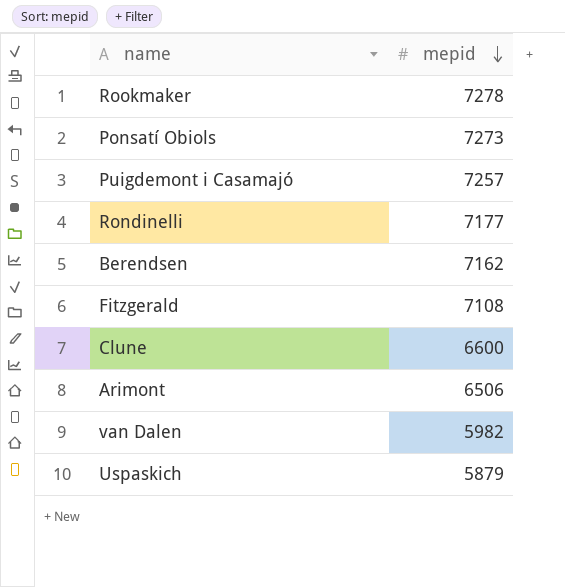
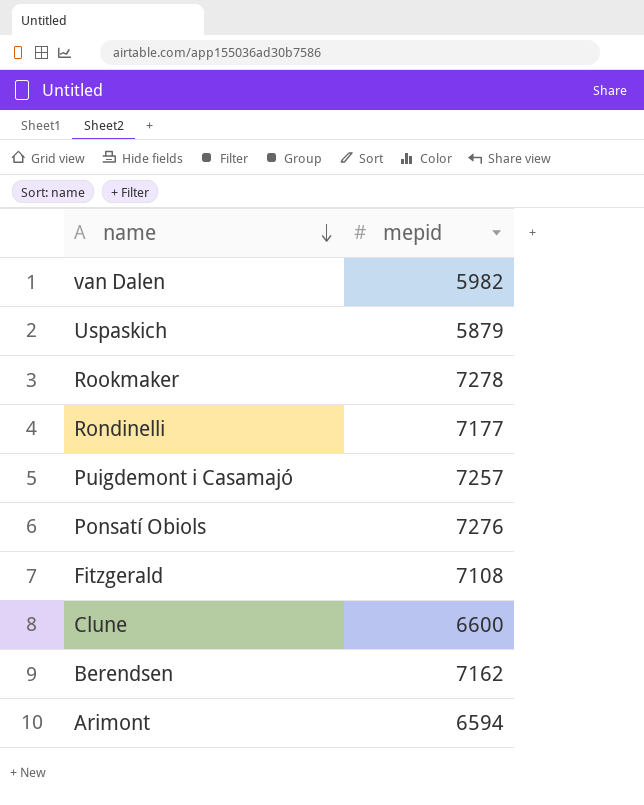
row order: mepid descending -> name descending
Ponsatí Obiols | mepid: 7273 -> 7276
Arimont | mepid: 6506 -> 6594

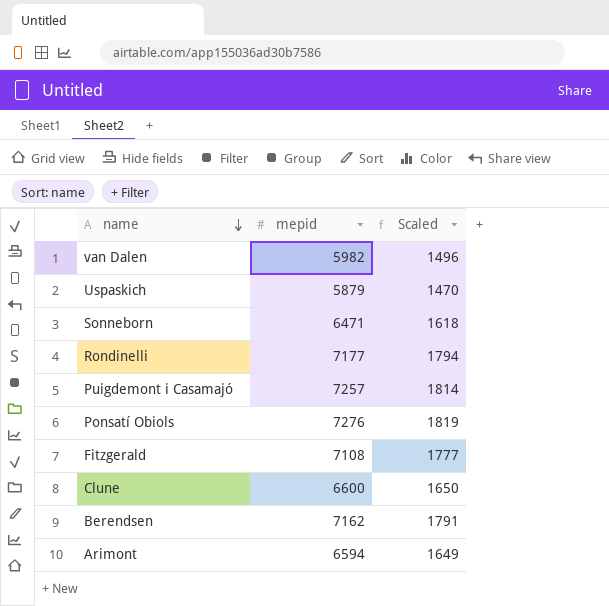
column Scaled | formula: none -> [mepid] * 0.25
row Rookmaker: 7278 -> none
row Sonneborn: none -> 6471 | 1618

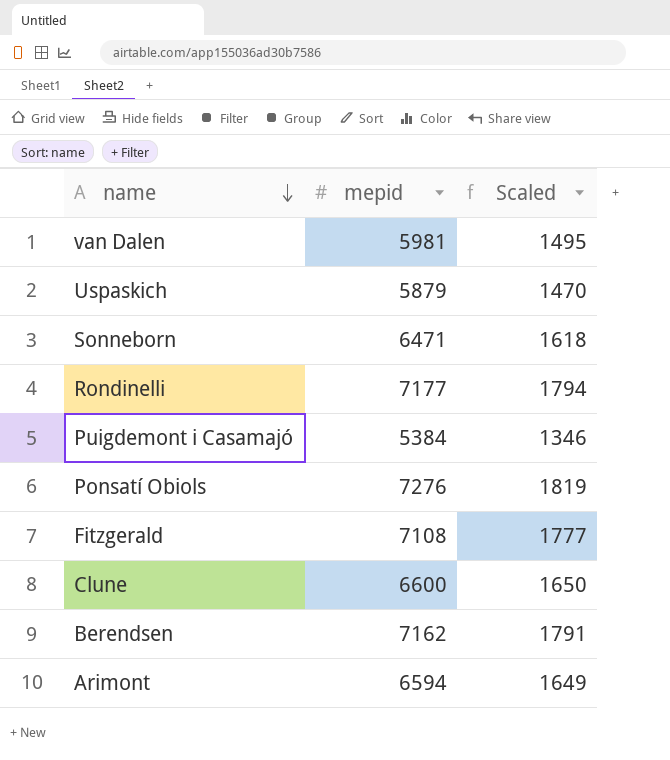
van Dalen | mepid: 5982 -> 5981
van Dalen | Scaled: 1496 -> 1495
Puigdemont i Casamajó | mepid: 7257 -> 5384
Puigdemont i Casamajó | Scaled: 1814 -> 1346

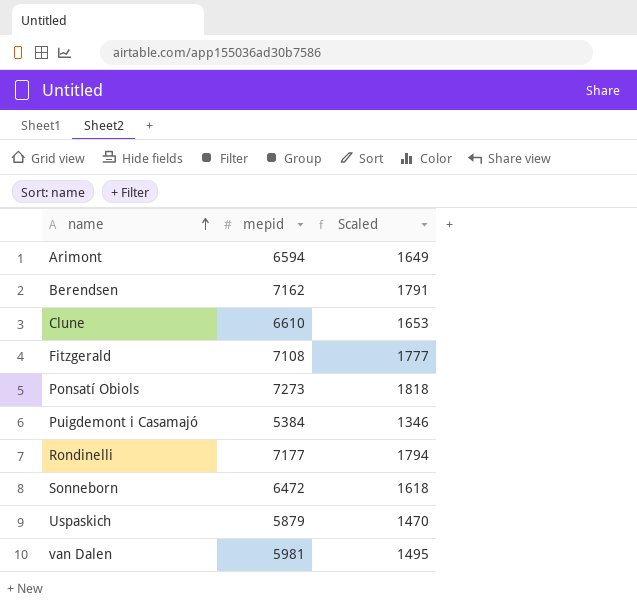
row order: name descending -> name ascending
Clune | mepid: 6600 -> 6610
Clune | Scaled: 1650 -> 1653
Ponsatí Obiols | mepid: 7276 -> 7273
Ponsatí Obiols | Scaled: 1819 -> 1818
Sonneborn | mepid: 6471 -> 6472

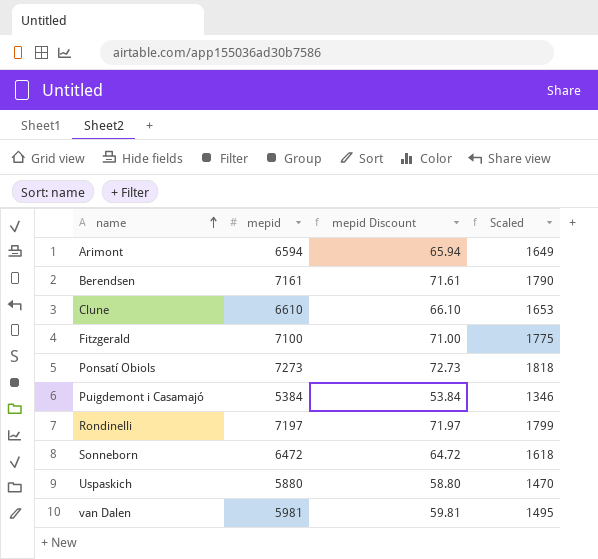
column mepid Discount | formula: none -> [mepid] * 0.01
Berendsen | mepid: 7162 -> 7161
Berendsen | Scaled: 1791 -> 1790
Fitzgerald | mepid: 7108 -> 7100
Fitzgerald | Scaled: 1777 -> 1775
Rondinelli | mepid: 7177 -> 7197
Rondinelli | Scaled: 1794 -> 1799
Uspaskich | mepid: 5879 -> 5880

